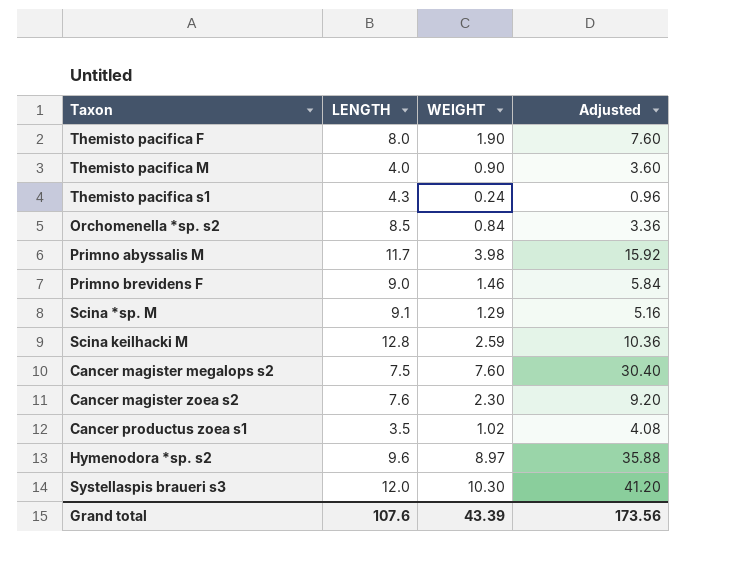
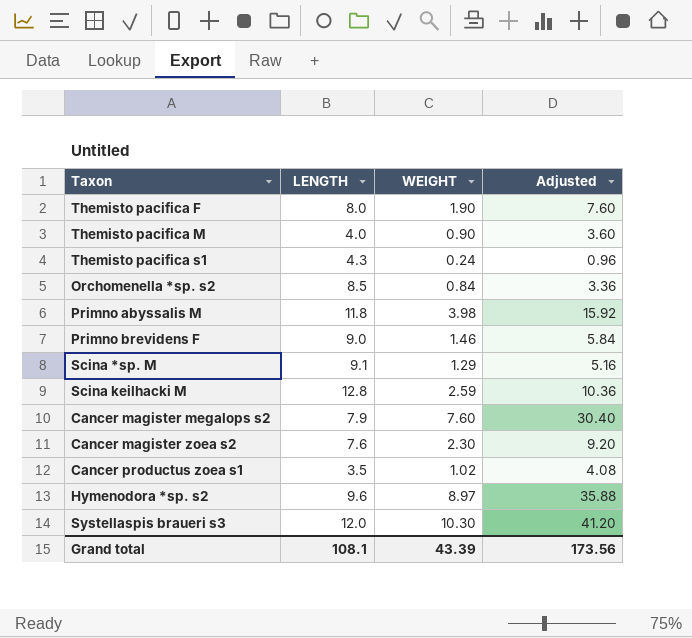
Primno abyssalis M | LENGTH: 11.7 -> 11.8
Cancer magister megalops s2 | LENGTH: 7.5 -> 7.9
Grand total | LENGTH: 107.6 -> 108.1

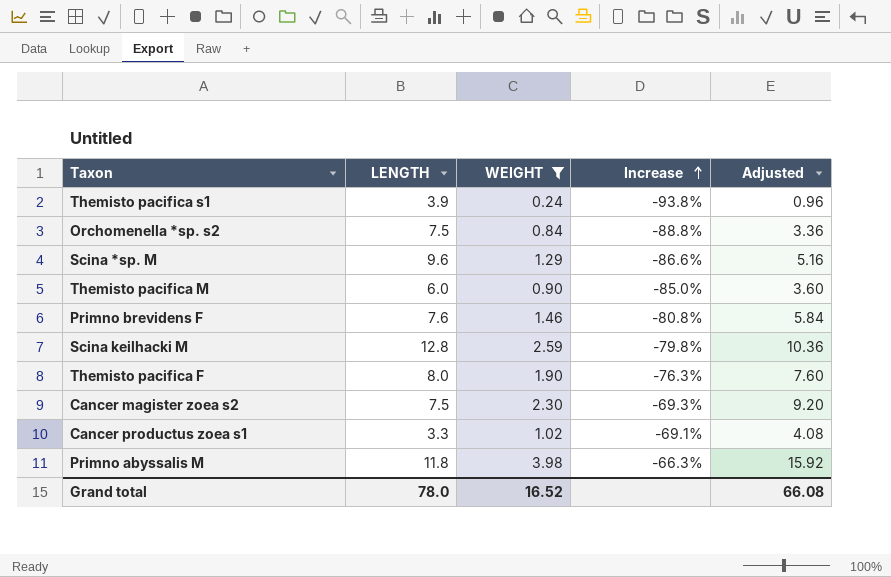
filter: none -> WEIGHT <= 3.98
row order: none -> Increase ascending
column Increase | formula: none -> ([WEIGHT] - [LENGTH]) / [LENGTH]
Themisto pacifica s1 | LENGTH: 4.3 -> 3.9
Orchomenella *sp. s2 | LENGTH: 8.5 -> 7.5
Scina *sp. M | LENGTH: 9.1 -> 9.6
Themisto pacifica M | LENGTH: 4.0 -> 6.0
Primno brevidens F | LENGTH: 9.0 -> 7.6
Cancer magister zoea s2 | LENGTH: 7.6 -> 7.5
Cancer productus zoea s1 | LENGTH: 3.5 -> 3.3
Grand total | LENGTH: 108.1 -> 78.0
Grand total | WEIGHT: 43.39 -> 16.52
Grand total | Adjusted: 173.56 -> 66.08

